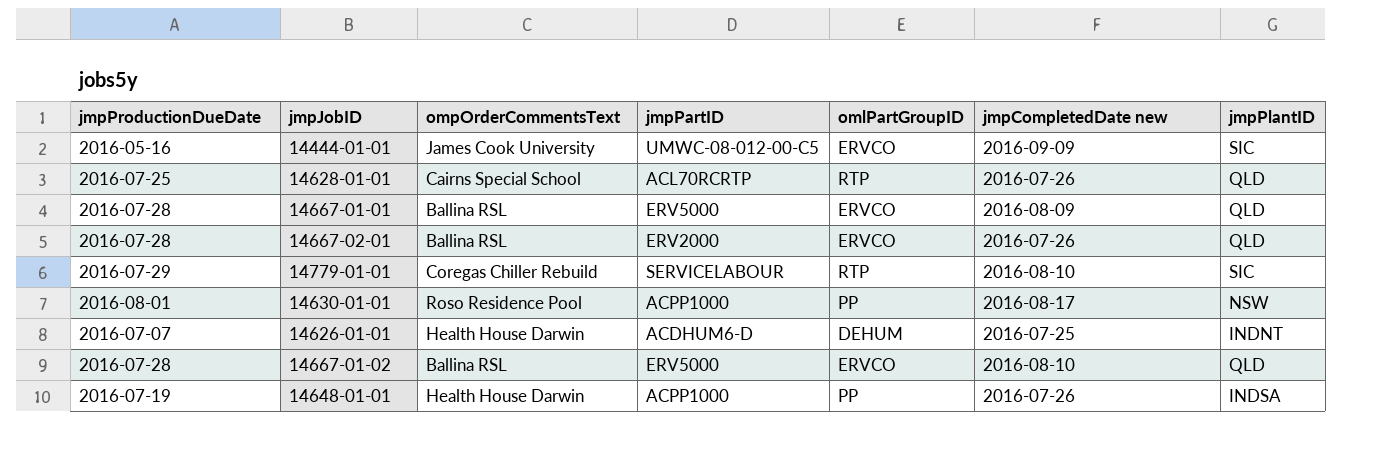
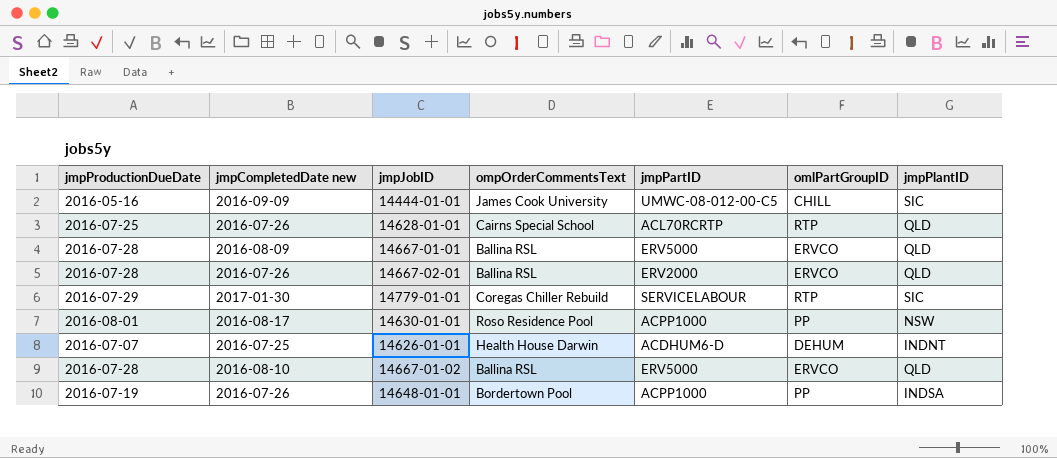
column jmpCompletedDate new | position: 6 -> 2
14444-01-01 | omlPartGroupID: ERVCO -> CHILL
14779-01-01 | jmpCompletedDate new: 2016-08-10 -> 2017-01-30
14648-01-01 | ompOrderCommentsText: Health House Darwin -> Bordertown Pool

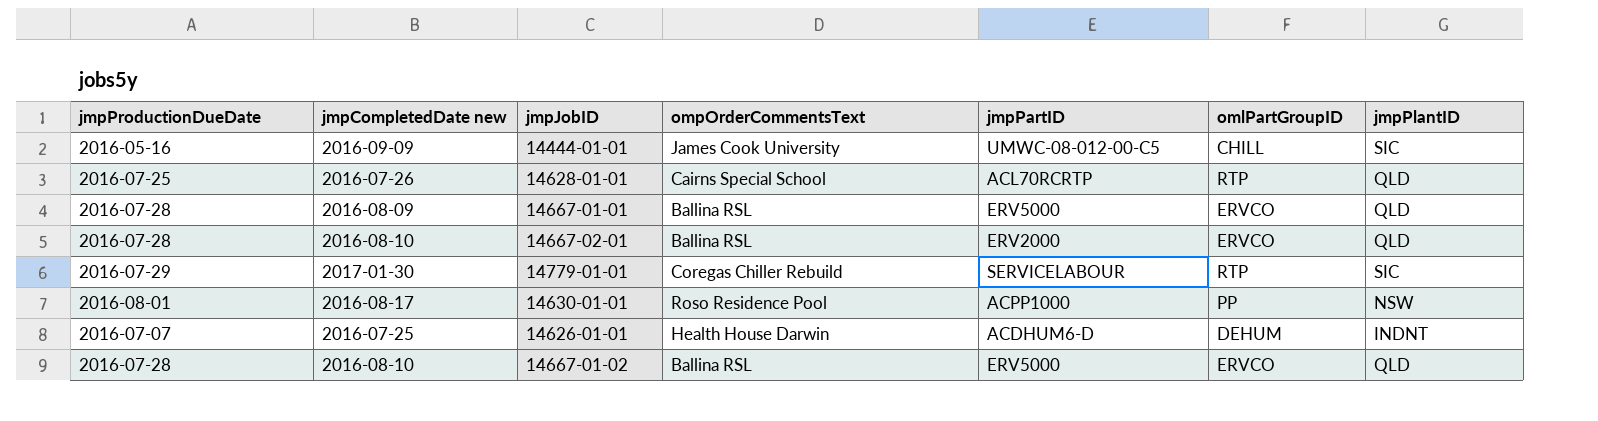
row 14648-01-01: 2016-07-19 | 2016-07-26 | Bordertown Pool | ACPP1000 | PP | INDSA -> none
14667-02-01 | jmpCompletedDate new: 2016-07-26 -> 2016-08-10

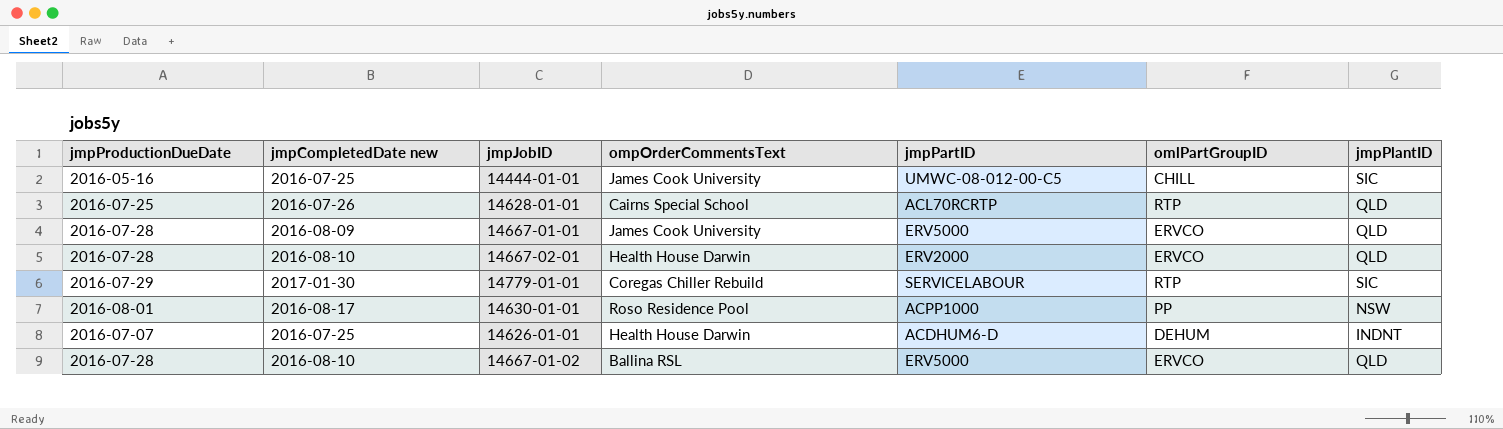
14444-01-01 | jmpCompletedDate new: 2016-09-09 -> 2016-07-25
14667-01-01 | ompOrderCommentsText: Ballina RSL -> James Cook University
14667-02-01 | ompOrderCommentsText: Ballina RSL -> Health House Darwin

